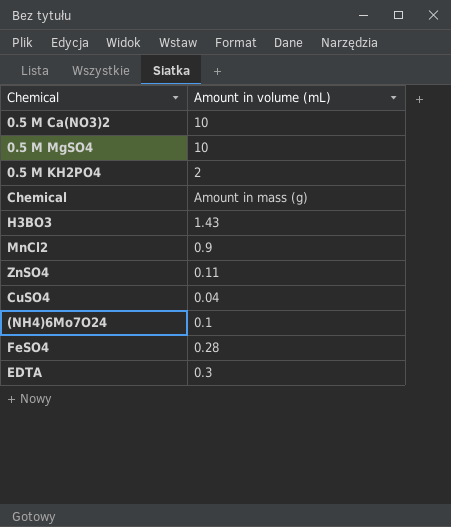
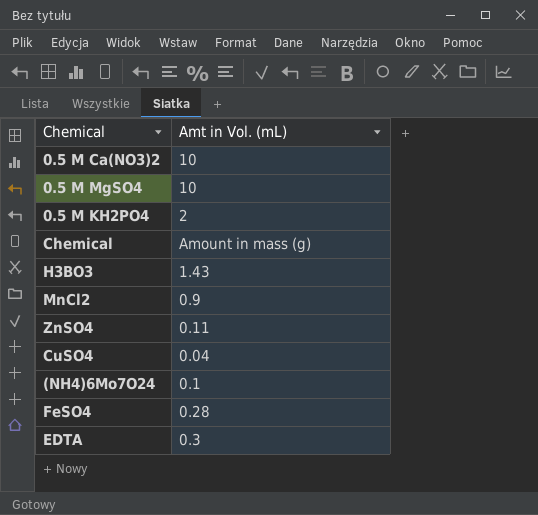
column name: Amount in volume (mL) -> Amt in Vol. (mL)

